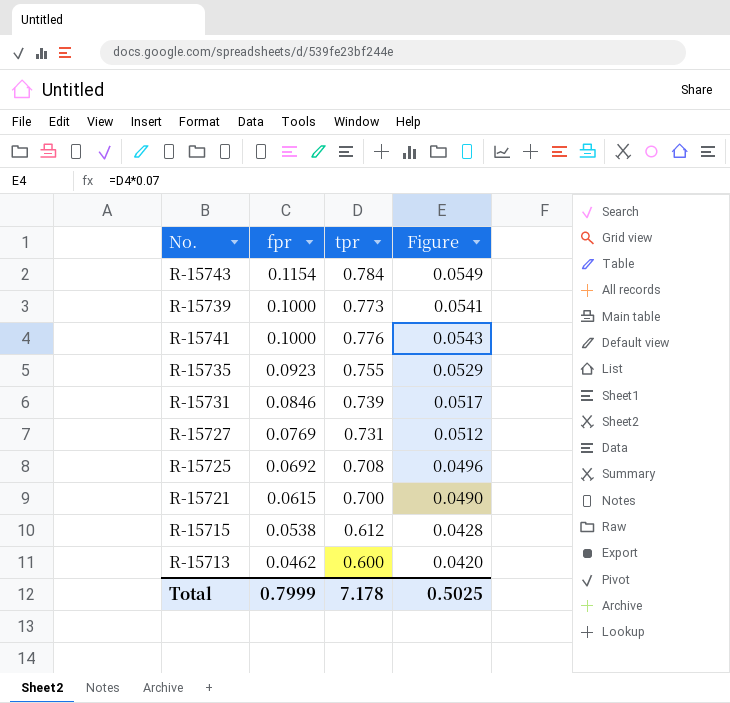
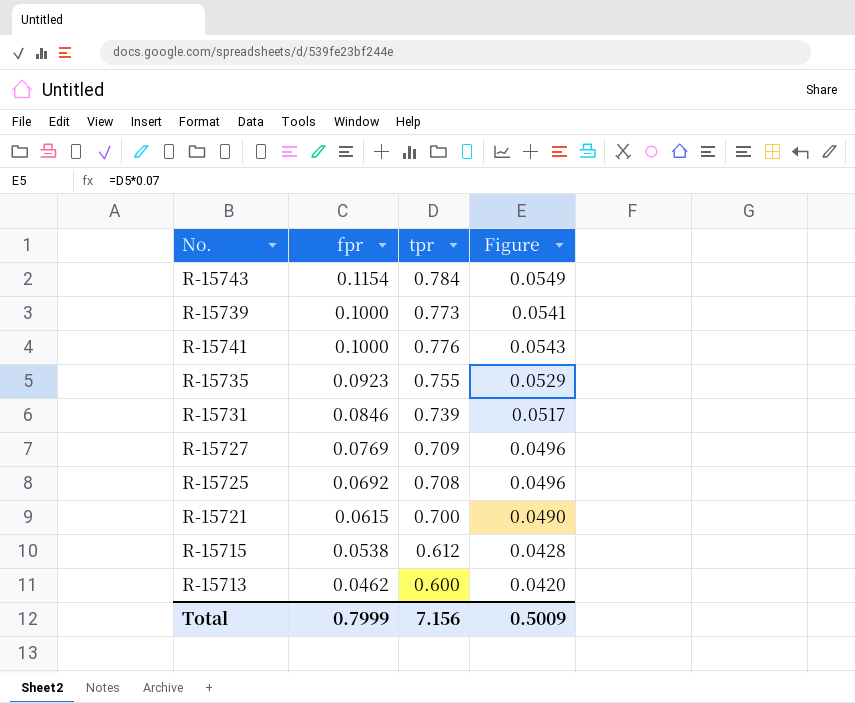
R-15727 | tpr: 0.731 -> 0.709
R-15727 | Figure: 0.0512 -> 0.0496
Total | tpr: 7.178 -> 7.156
Total | Figure: 0.5025 -> 0.5009

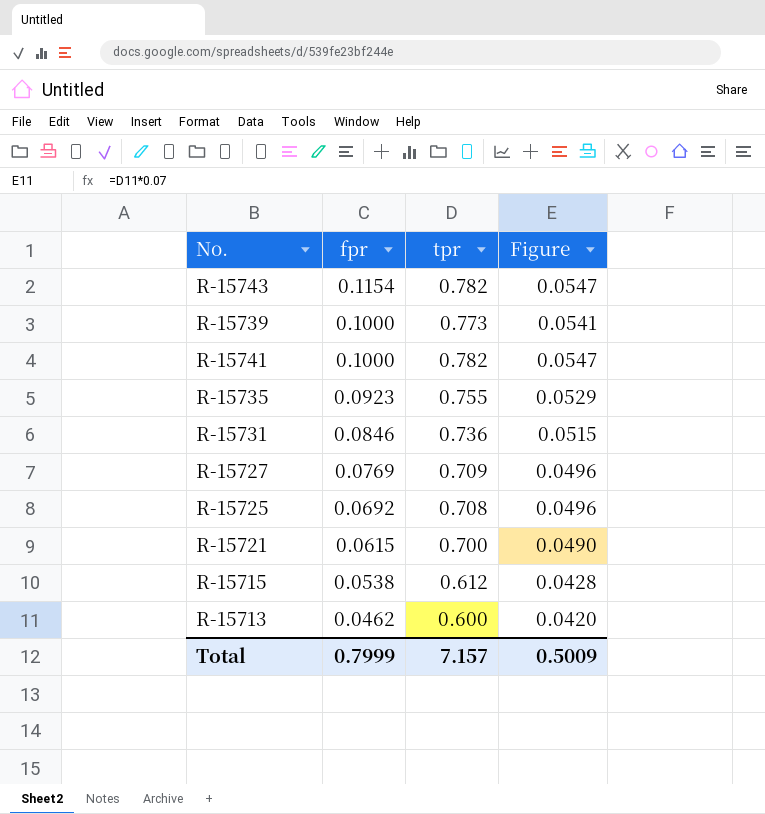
R-15743 | tpr: 0.784 -> 0.782
R-15743 | Figure: 0.0549 -> 0.0547
R-15741 | tpr: 0.776 -> 0.782
R-15741 | Figure: 0.0543 -> 0.0547
R-15731 | tpr: 0.739 -> 0.736
R-15731 | Figure: 0.0517 -> 0.0515
Total | tpr: 7.156 -> 7.157

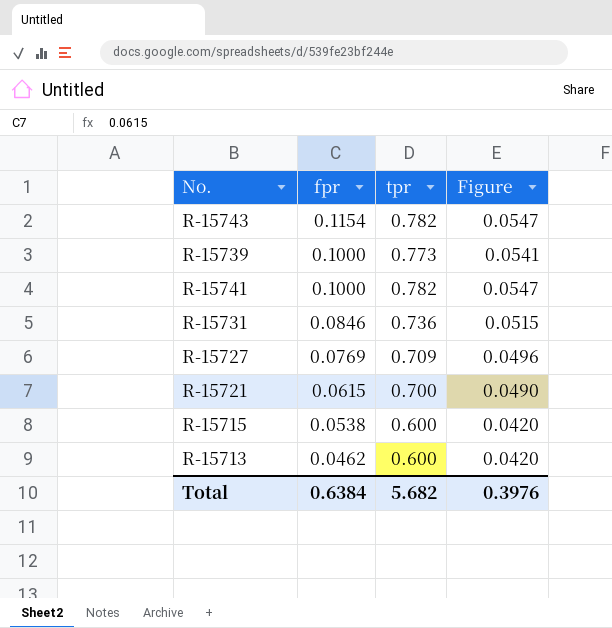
row R-15735: 0.0923 | 0.755 | 0.0529 -> none
row R-15725: 0.0692 | 0.708 | 0.0496 -> none
R-15715 | tpr: 0.612 -> 0.600
R-15715 | Figure: 0.0428 -> 0.0420
Total | fpr: 0.7999 -> 0.6384
Total | tpr: 7.157 -> 5.682
Total | Figure: 0.5009 -> 0.3976

